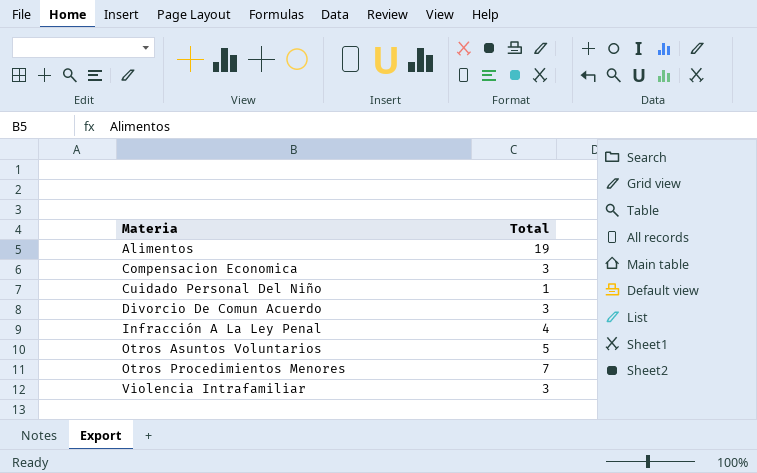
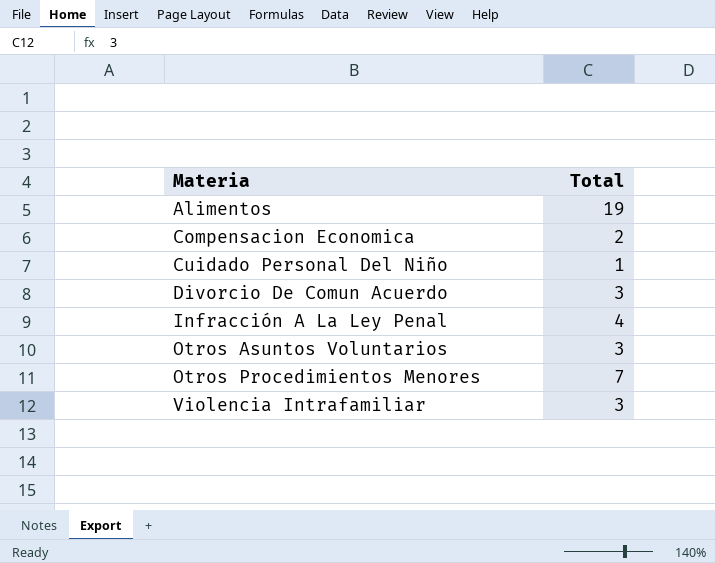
Compensacion Economica | Total: 3 -> 2
Otros Asuntos Voluntarios | Total: 5 -> 3

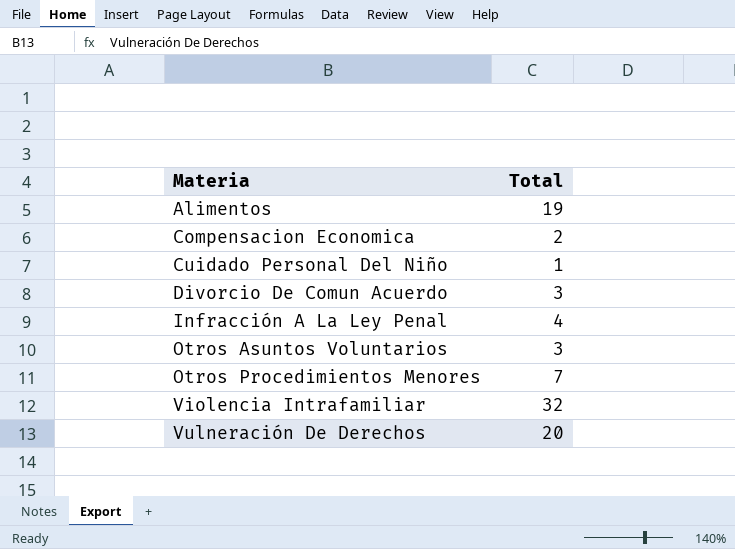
Violencia Intrafamiliar | Total: 3 -> 32
row Vulneración De Derechos: none -> 20

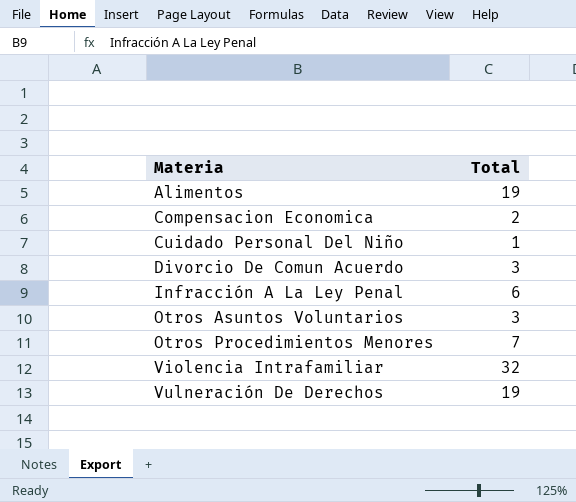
Infracción A La Ley Penal | Total: 4 -> 6
Vulneración De Derechos | Total: 20 -> 19

